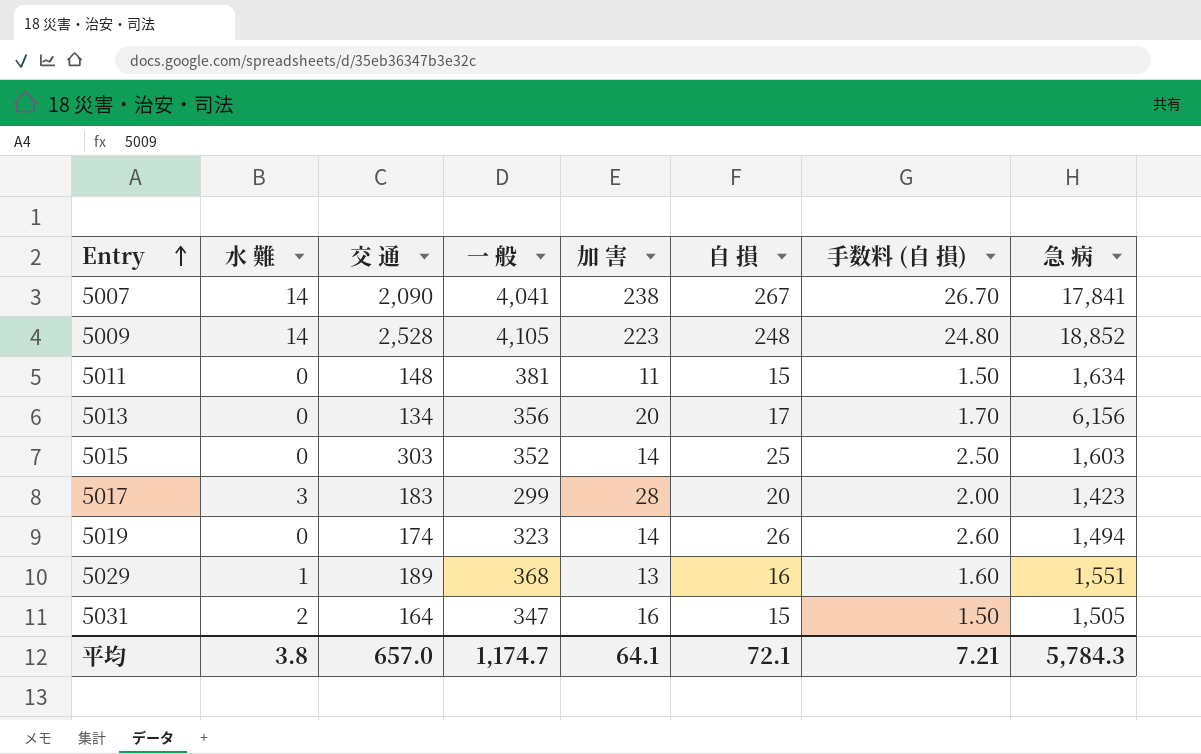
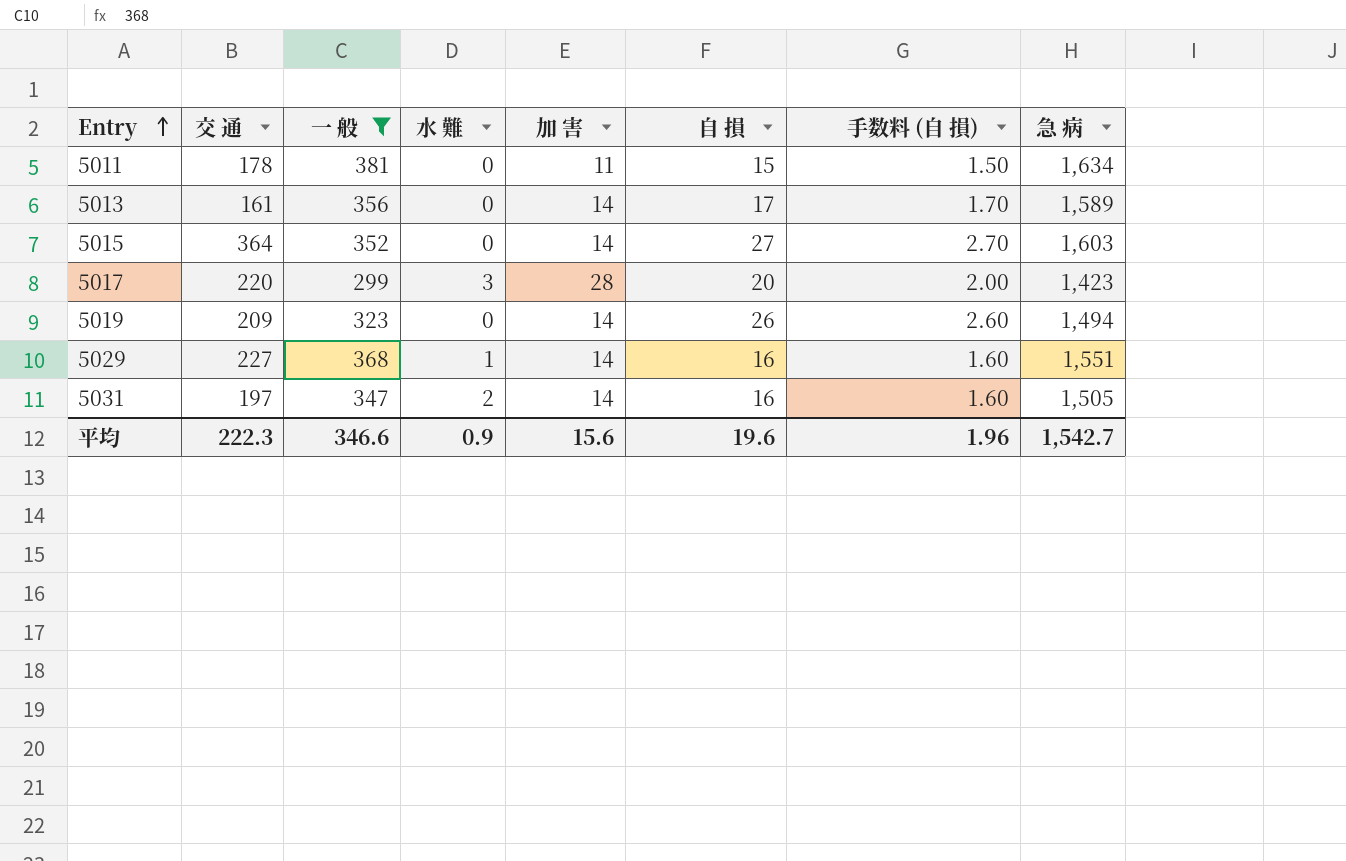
filter: none -> 一 般 <= 381
column 水 難 | position: 2 -> 4
5011 | 交 通: 148 -> 178
5013 | 交 通: 134 -> 161
5013 | 加 害: 20 -> 14
5013 | 急 病: 6,156 -> 1,589
5015 | 交 通: 303 -> 364
5015 | 自 損: 25 -> 27
5015 | 手数料 (自 損): 2.50 -> 2.70
5017 | 交 通: 183 -> 220
5019 | 交 通: 174 -> 209
5029 | 交 通: 189 -> 227
5029 | 加 害: 13 -> 14
5031 | 交 通: 164 -> 197
5031 | 加 害: 16 -> 14
5031 | 自 損: 15 -> 16
5031 | 手数料 (自 損): 1.50 -> 1.60
平均 | 交 通: 657.0 -> 222.3
平均 | 一 般: 1,174.7 -> 346.6
平均 | 水 難: 3.8 -> 0.9
平均 | 加 害: 64.1 -> 15.6
平均 | 自 損: 72.1 -> 19.6
平均 | 手数料 (自 損): 7.21 -> 1.96
平均 | 急 病: 5,784.3 -> 1,542.7

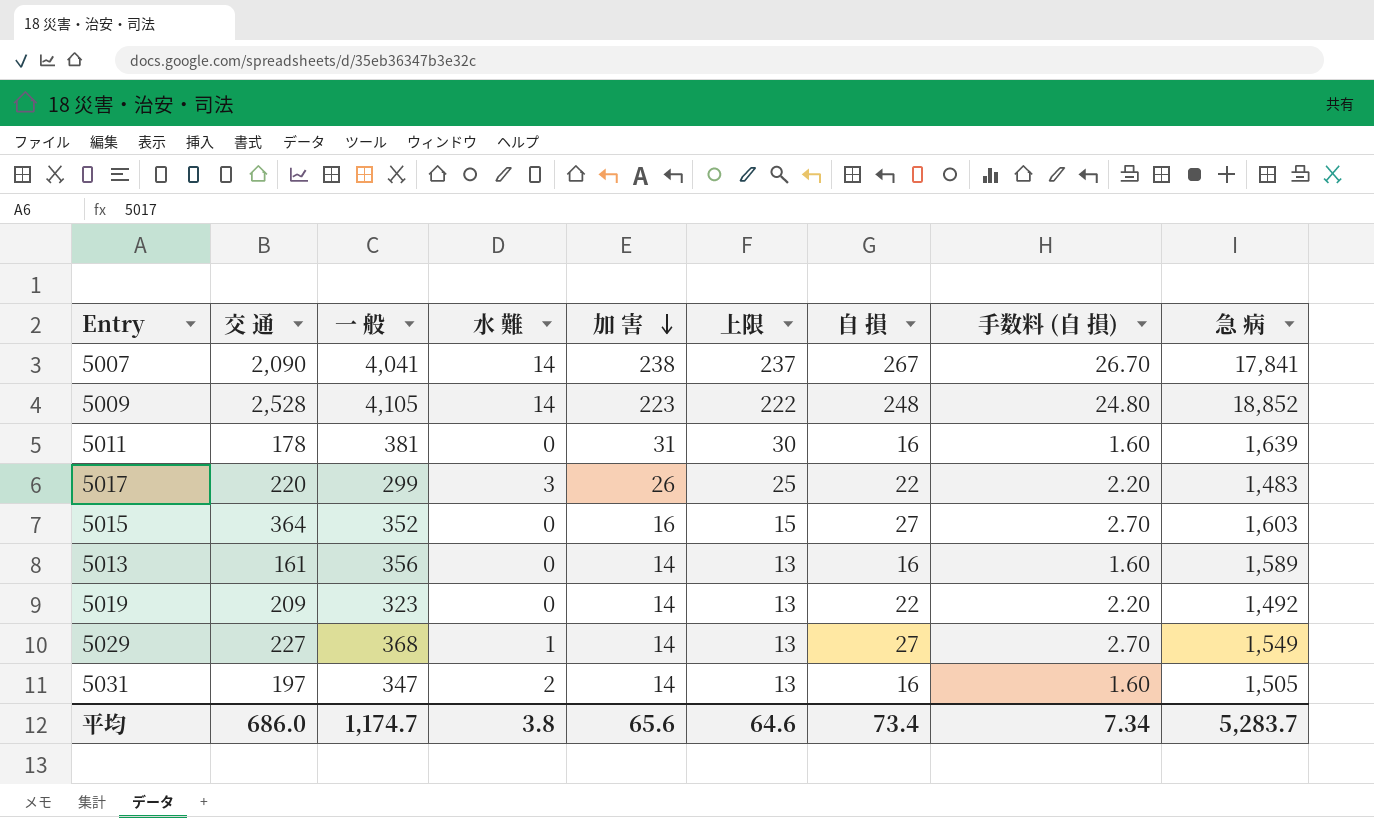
filter: 一 般 <= 381 -> none
row order: Entry ascending -> 加 害 descending
column 上限 | formula: none -> [加 害] - 1
5011 | 加 害: 11 -> 31
5011 | 自 損: 15 -> 16
5011 | 手数料 (自 損): 1.50 -> 1.60
5011 | 急 病: 1,634 -> 1,639
5017 | 加 害: 28 -> 26
5017 | 自 損: 20 -> 22
5017 | 手数料 (自 損): 2.00 -> 2.20
5017 | 急 病: 1,423 -> 1,483
5015 | 加 害: 14 -> 16
5013 | 自 損: 17 -> 16
5013 | 手数料 (自 損): 1.70 -> 1.60
5019 | 自 損: 26 -> 22
5019 | 手数料 (自 損): 2.60 -> 2.20
5019 | 急 病: 1,494 -> 1,492
5029 | 自 損: 16 -> 27
5029 | 手数料 (自 損): 1.60 -> 2.70
5029 | 急 病: 1,551 -> 1,549
平均 | 交 通: 222.3 -> 686.0
平均 | 一 般: 346.6 -> 1,174.7
平均 | 水 難: 0.9 -> 3.8
平均 | 加 害: 15.6 -> 65.6
平均 | 自 損: 19.6 -> 73.4
平均 | 手数料 (自 損): 1.96 -> 7.34
平均 | 急 病: 1,542.7 -> 5,283.7

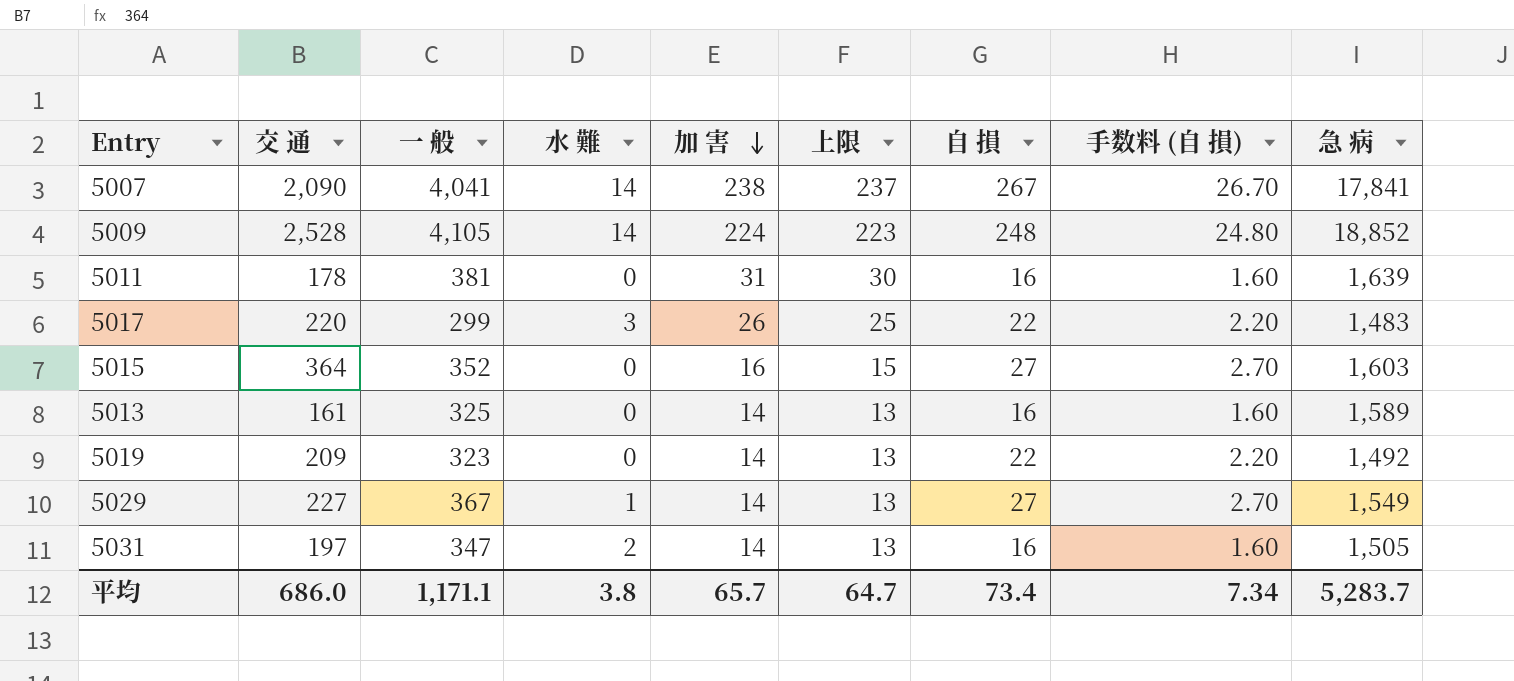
5009 | 加 害: 223 -> 224
5009 | 上限: 222 -> 223
5013 | 一 般: 356 -> 325
5029 | 一 般: 368 -> 367
平均 | 一 般: 1,174.7 -> 1,171.1
平均 | 加 害: 65.6 -> 65.7
平均 | 上限: 64.6 -> 64.7

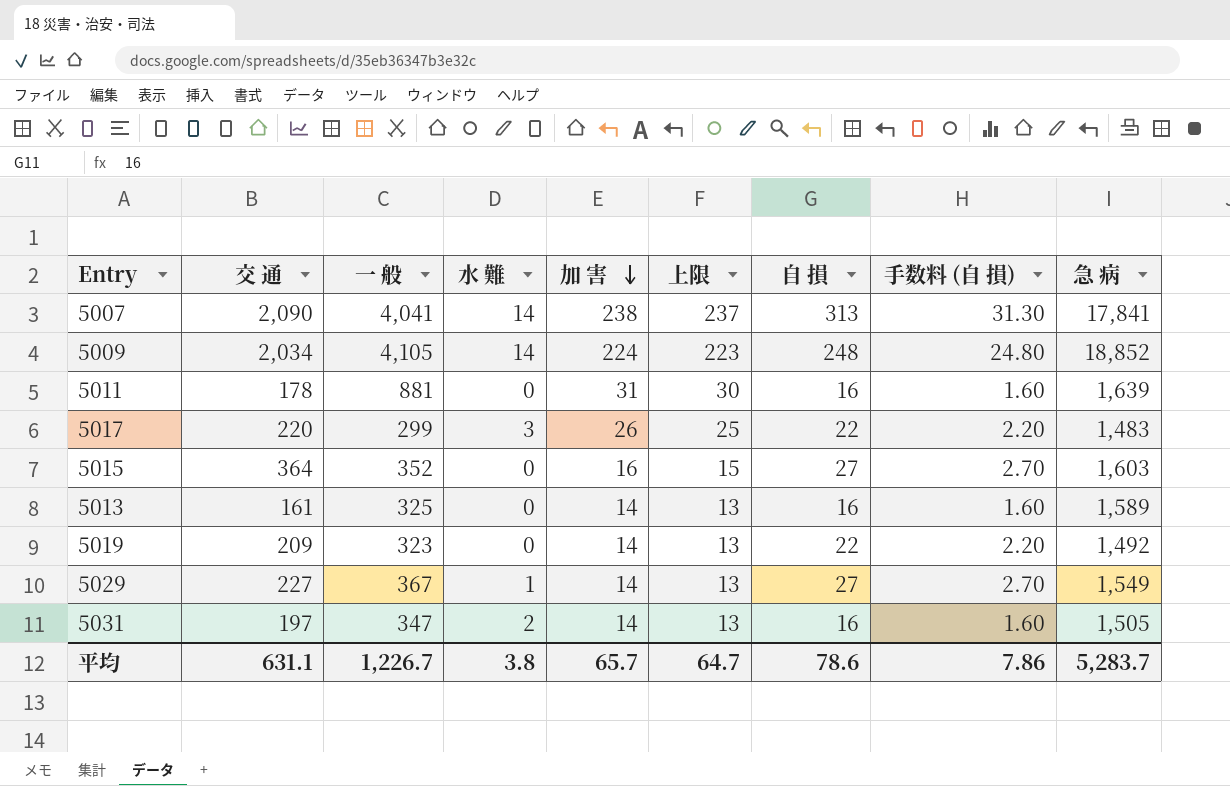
5007 | 自 損: 267 -> 313
5007 | 手数料 (自 損): 26.70 -> 31.30
5009 | 交 通: 2,528 -> 2,034
5011 | 一 般: 381 -> 881
平均 | 交 通: 686.0 -> 631.1
平均 | 一 般: 1,171.1 -> 1,226.7
平均 | 自 損: 73.4 -> 78.6
平均 | 手数料 (自 損): 7.34 -> 7.86

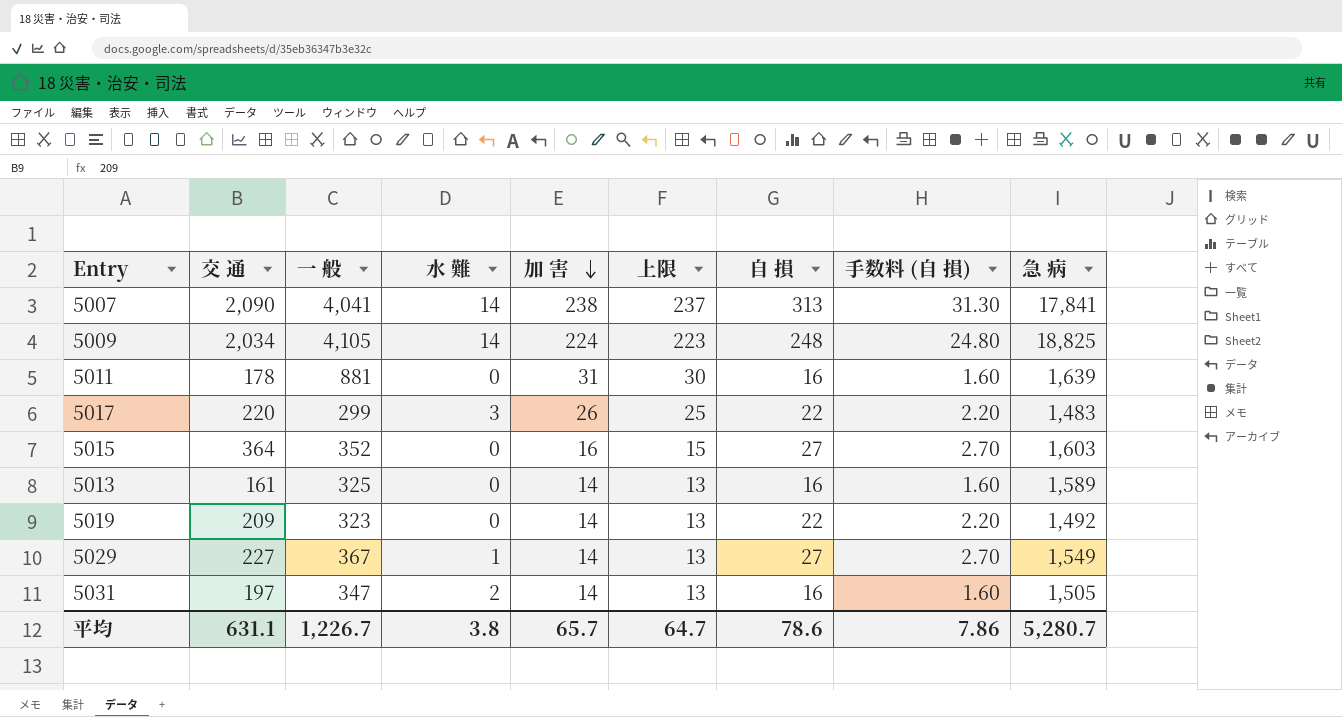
5009 | 急 病: 18,852 -> 18,825
平均 | 急 病: 5,283.7 -> 5,280.7

